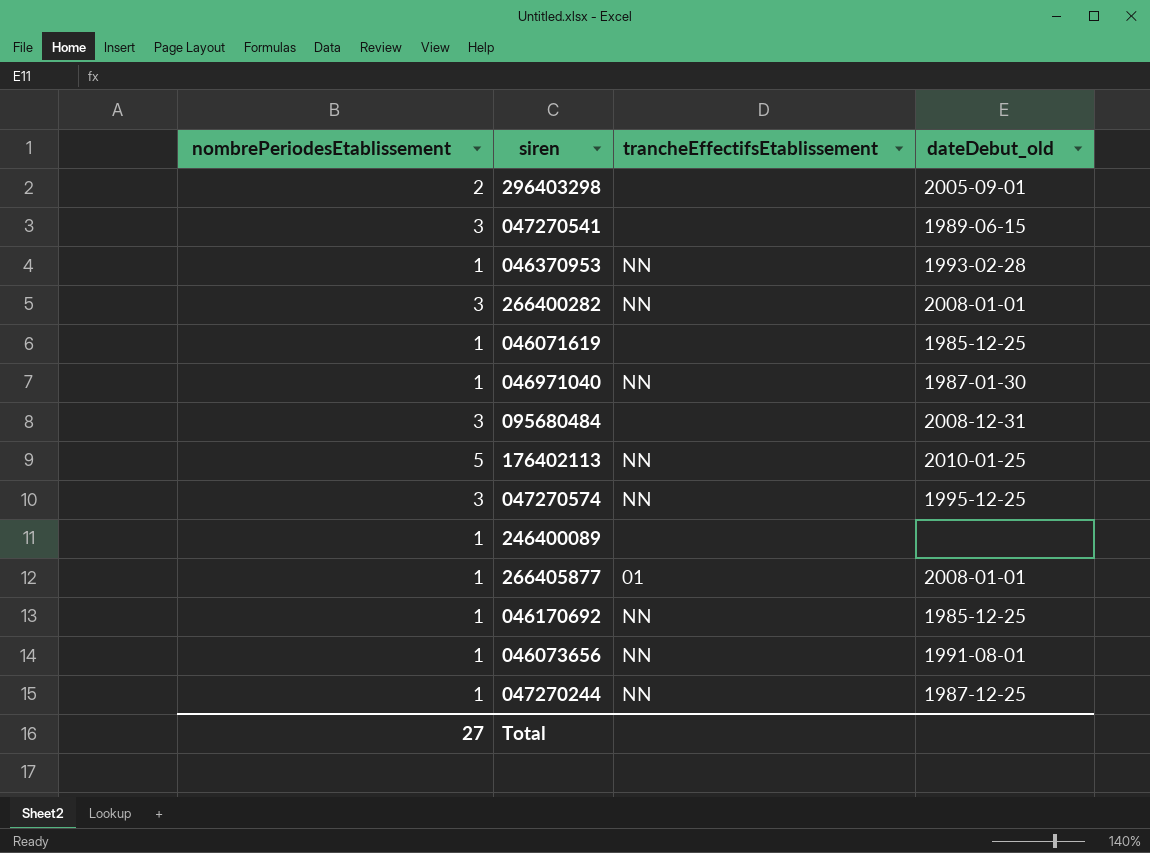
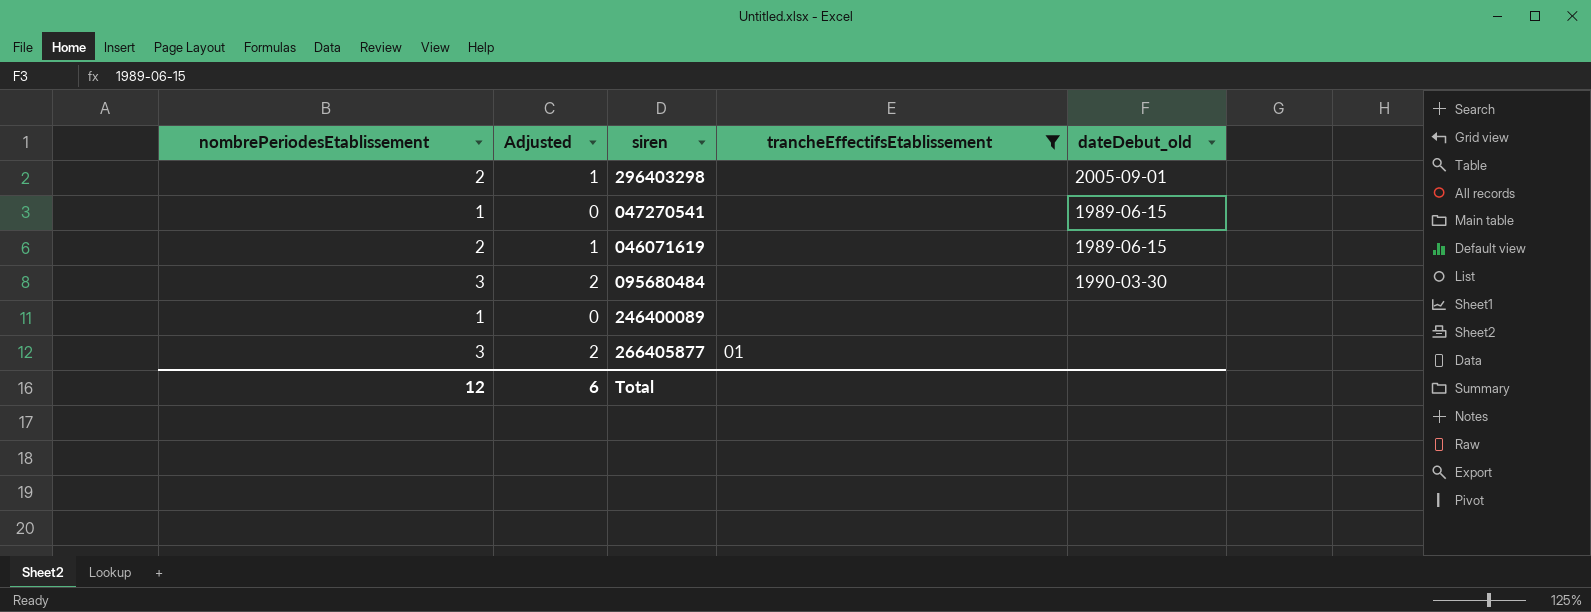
filter: none -> trancheEffectifsEtablissement != NN
column Adjusted | formula: none -> [nombrePeriodesEtablissement] - 1
047270541 | nombrePeriodesEtablissement: 3 -> 1
046071619 | nombrePeriodesEtablissement: 1 -> 2
046071619 | dateDebut_old: 1985-12-25 -> 1989-06-15
095680484 | dateDebut_old: 2008-12-31 -> 1990-03-30
266405877 | nombrePeriodesEtablissement: 1 -> 3
266405877 | dateDebut_old: 2008-01-01 -> none
Total | nombrePeriodesEtablissement: 27 -> 12

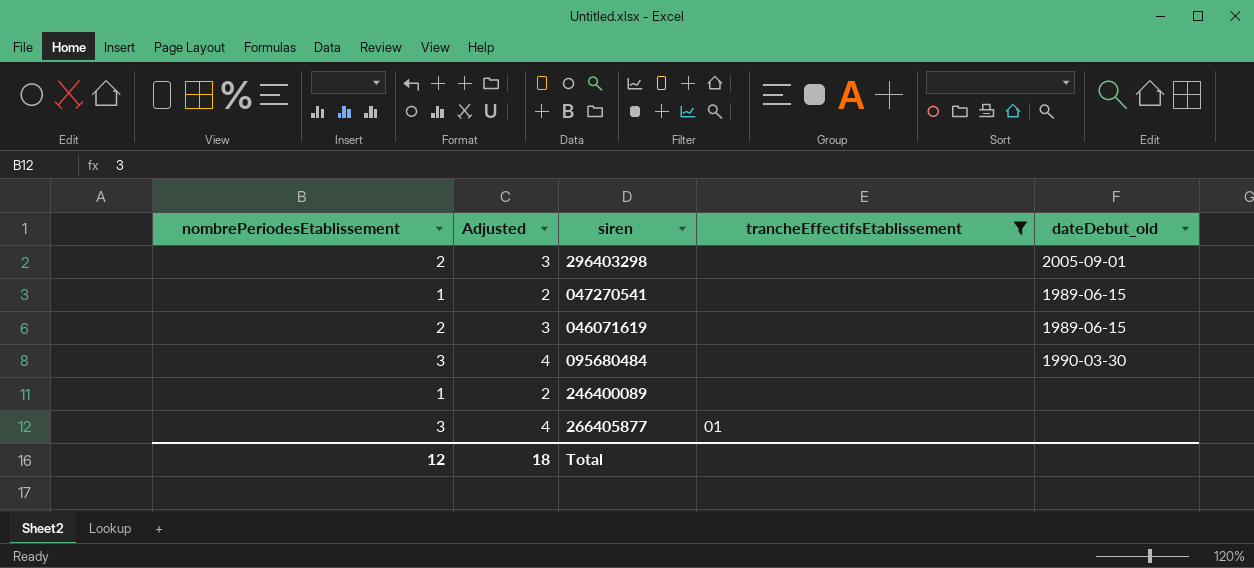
column Adjusted | formula: [nombrePeriodesEtablissement] - 1 -> [nombrePeriodesEtablissement] + 1
Total | Adjusted: 6 -> 18

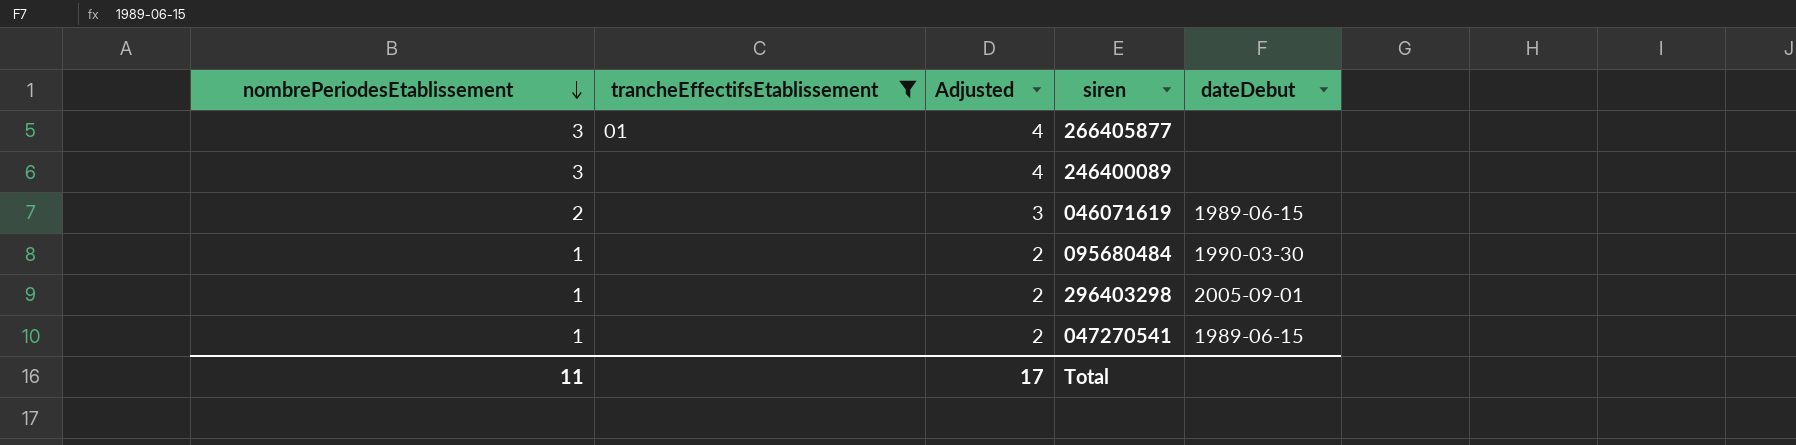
row order: none -> nombrePeriodesEtablissement descending
column trancheEffectifsEtablissement | position: 4 -> 2
column name: dateDebut_old -> dateDebut
246400089 | nombrePeriodesEtablissement: 1 -> 3
246400089 | Adjusted: 2 -> 4
095680484 | nombrePeriodesEtablissement: 3 -> 1
095680484 | Adjusted: 4 -> 2
296403298 | nombrePeriodesEtablissement: 2 -> 1
296403298 | Adjusted: 3 -> 2
Total | nombrePeriodesEtablissement: 12 -> 11
Total | Adjusted: 18 -> 17

